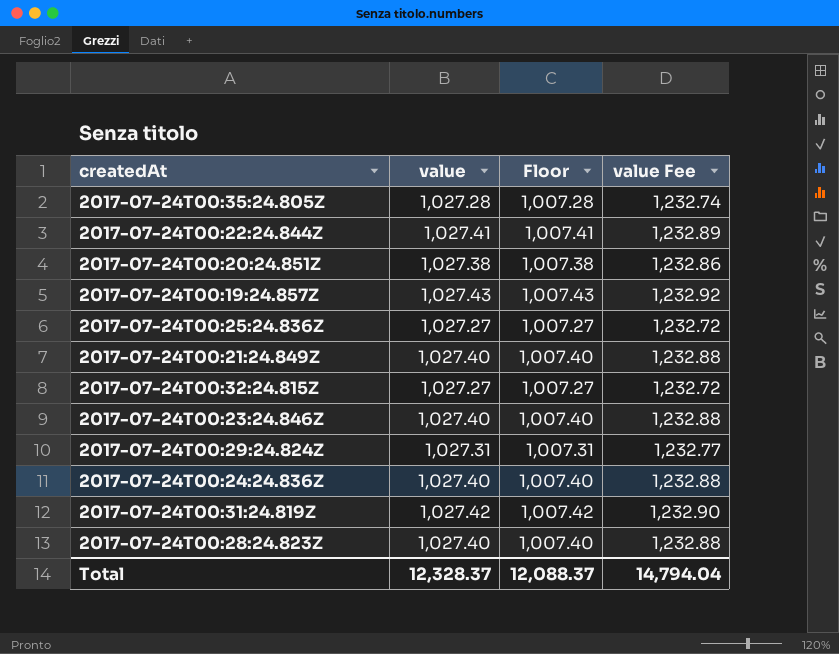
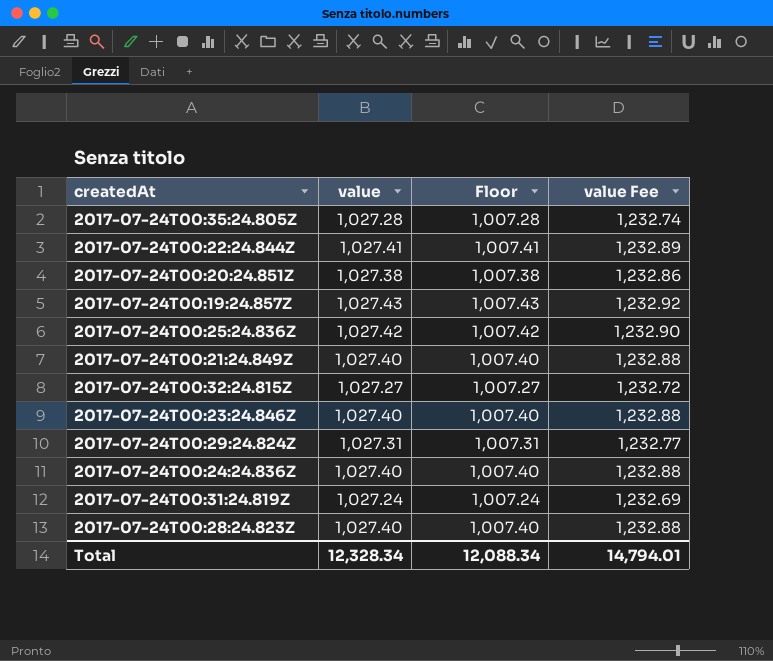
2017-07-24T00:25:24.836Z | value: 1,027.27 -> 1,027.42
2017-07-24T00:25:24.836Z | Floor: 1,007.27 -> 1,007.42
2017-07-24T00:25:24.836Z | value Fee: 1,232.72 -> 1,232.90
2017-07-24T00:31:24.819Z | value: 1,027.42 -> 1,027.24
2017-07-24T00:31:24.819Z | Floor: 1,007.42 -> 1,007.24
2017-07-24T00:31:24.819Z | value Fee: 1,232.90 -> 1,232.69
Total | value: 12,328.37 -> 12,328.34
Total | Floor: 12,088.37 -> 12,088.34
Total | value Fee: 14,794.04 -> 14,794.01

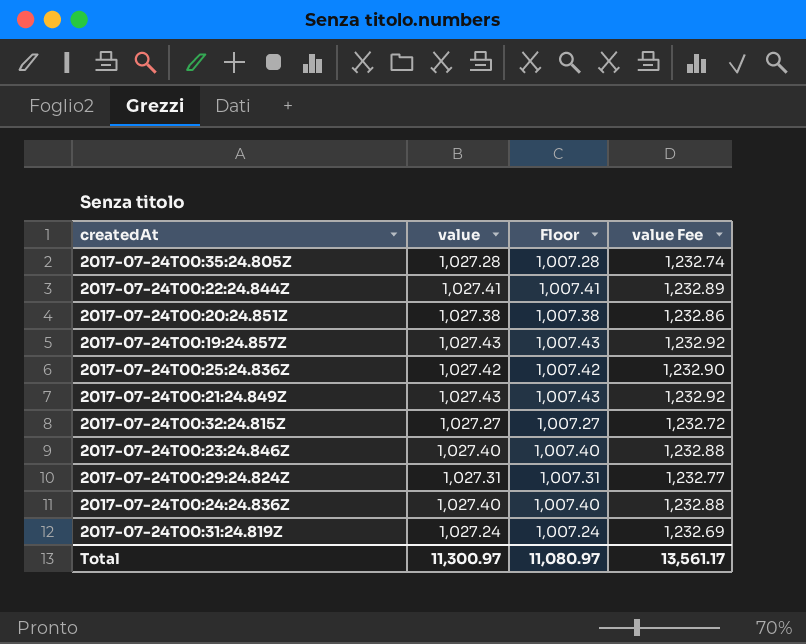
row 2017-07-24T00:28:24.823Z: 1,027.40 | 1,007.40 | 1,232.88 -> none
2017-07-24T00:21:24.849Z | value: 1,027.40 -> 1,027.43
2017-07-24T00:21:24.849Z | Floor: 1,007.40 -> 1,007.43
2017-07-24T00:21:24.849Z | value Fee: 1,232.88 -> 1,232.92
Total | value: 12,328.34 -> 11,300.97
Total | Floor: 12,088.34 -> 11,080.97
Total | value Fee: 14,794.01 -> 13,561.17

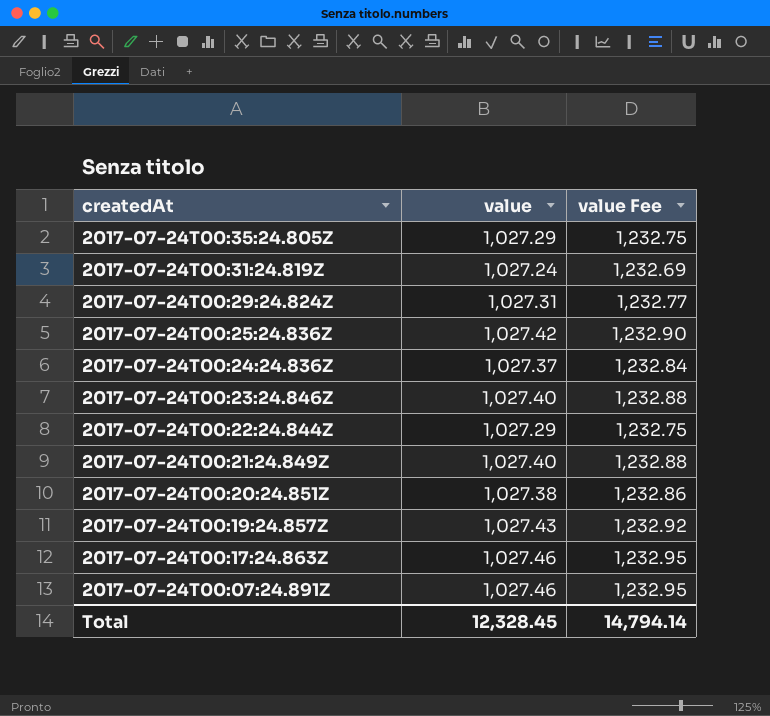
row order: none -> createdAt descending
column Floor | formula: [value] - 20 -> none
row 2017-07-24T00:32:24.815Z: 1,027.27 | 1,007.27 | 1,232.72 -> none
2017-07-24T00:35:24.805Z | value: 1,027.28 -> 1,027.29
2017-07-24T00:35:24.805Z | value Fee: 1,232.74 -> 1,232.75
2017-07-24T00:24:24.836Z | value: 1,027.40 -> 1,027.37
2017-07-24T00:24:24.836Z | value Fee: 1,232.88 -> 1,232.84
2017-07-24T00:22:24.844Z | value: 1,027.41 -> 1,027.29
2017-07-24T00:22:24.844Z | value Fee: 1,232.89 -> 1,232.75
2017-07-24T00:21:24.849Z | value: 1,027.43 -> 1,027.40
2017-07-24T00:21:24.849Z | value Fee: 1,232.92 -> 1,232.88
row 2017-07-24T00:17:24.863Z: none -> 1,027.46 | 1,232.95
row 2017-07-24T00:07:24.891Z: none -> 1,027.46 | 1,232.95
Total | value: 11,300.97 -> 12,328.45
Total | value Fee: 13,561.17 -> 14,794.14

